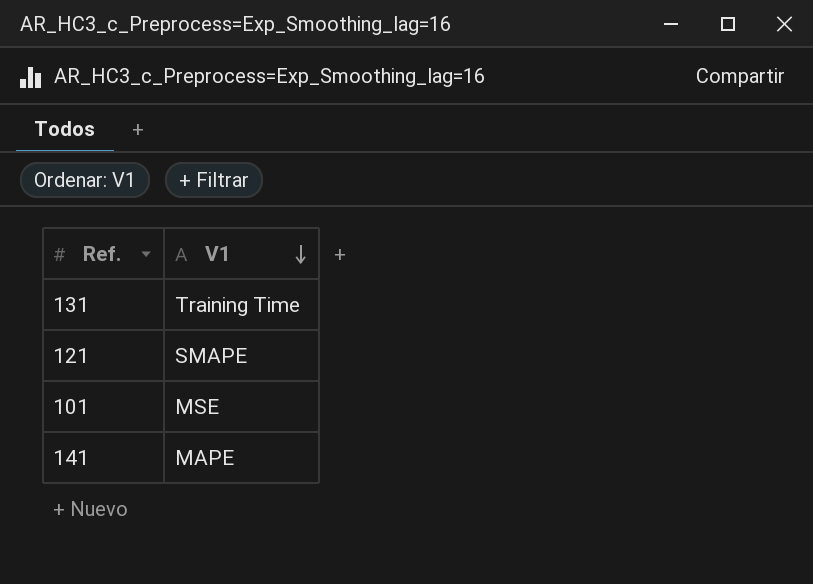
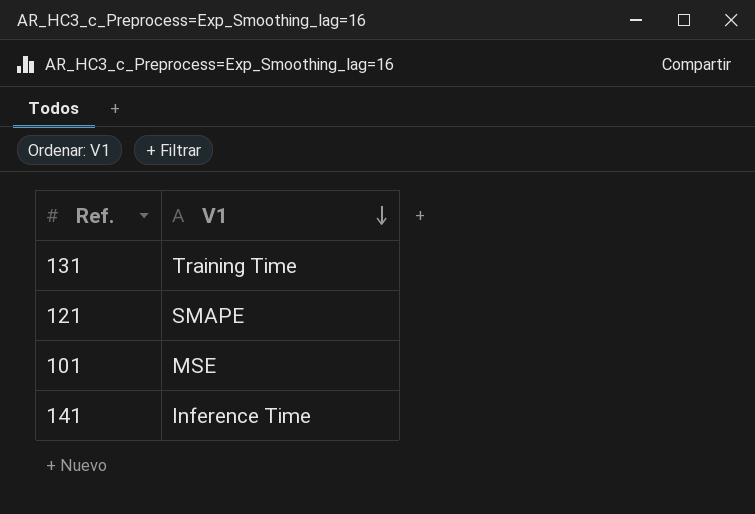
141 | V1: MAPE -> Inference Time

